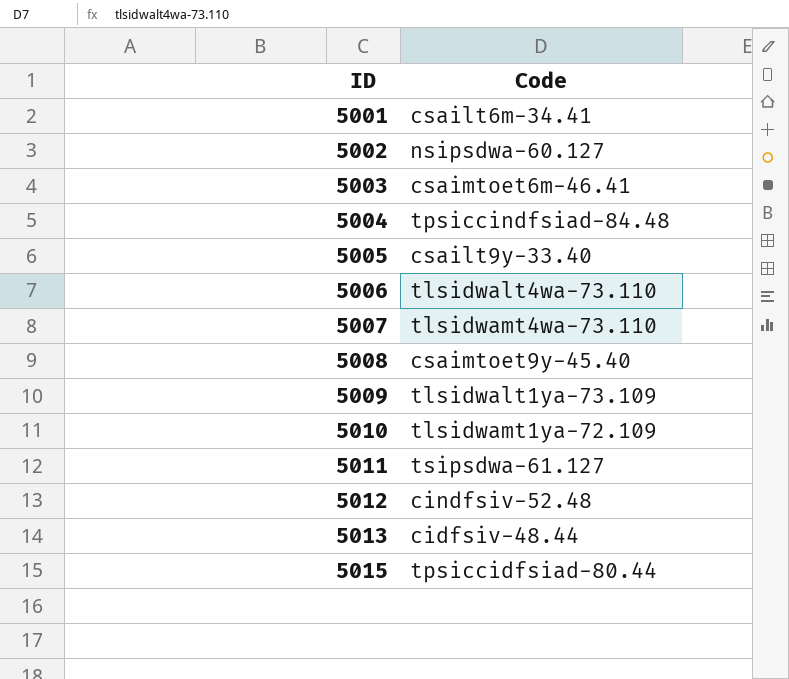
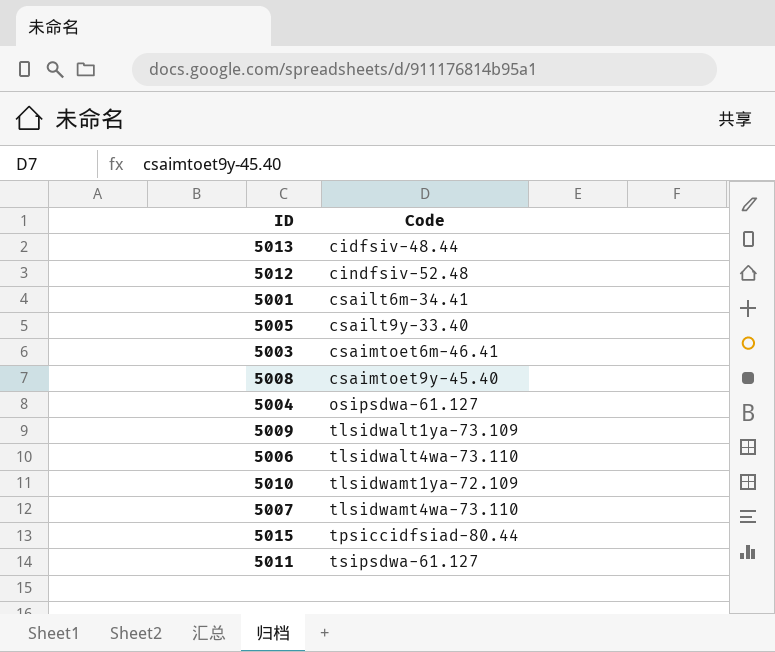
row order: ID ascending -> Code ascending
row 5002: nsipsdwa-60.127 -> none
5004 | Code: tpsiccindfsiad-84.48 -> osipsdwa-61.127

